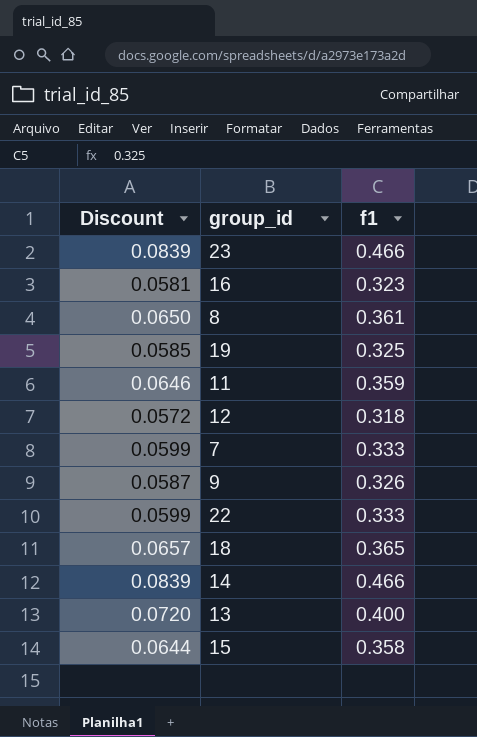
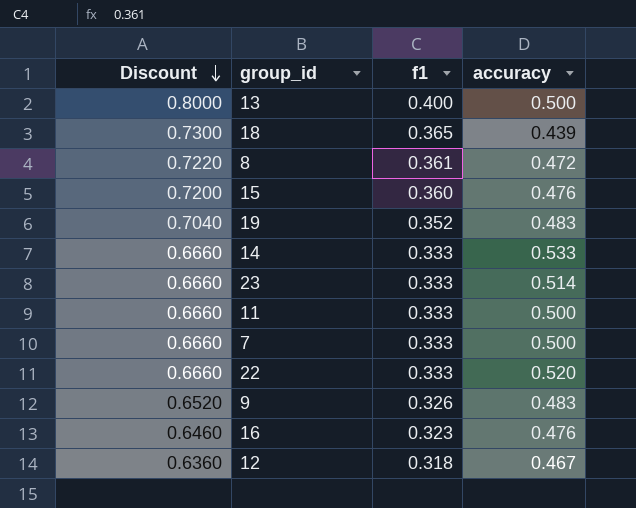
row order: none -> Discount descending
column Discount | formula: [f1] * 0.18 -> [f1] * 2
column accuracy | position: none -> 4
15 | f1: 0.358 -> 0.360
19 | f1: 0.325 -> 0.352
14 | f1: 0.466 -> 0.333
23 | f1: 0.466 -> 0.333
11 | f1: 0.359 -> 0.333

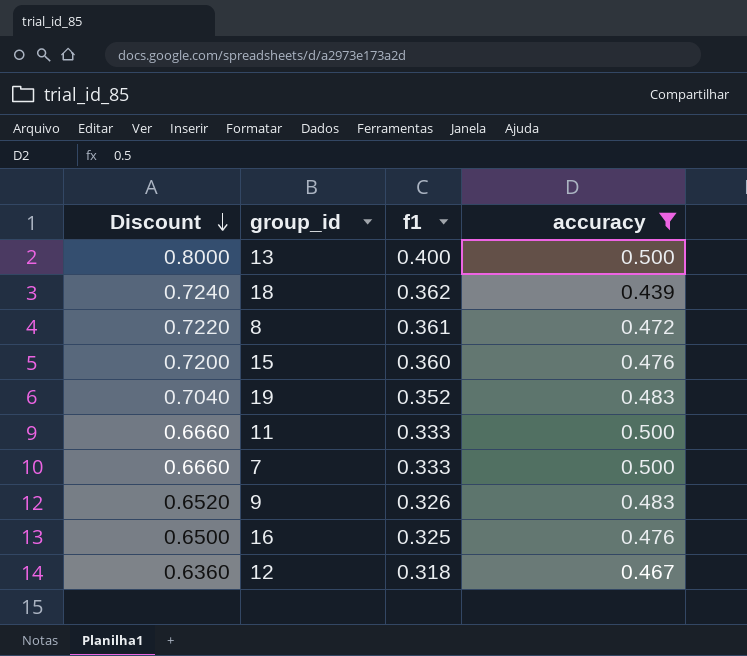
filter: none -> accuracy <= 0.500
18 | Discount: 0.7300 -> 0.7240
18 | f1: 0.365 -> 0.362
16 | Discount: 0.6460 -> 0.6500
16 | f1: 0.323 -> 0.325

